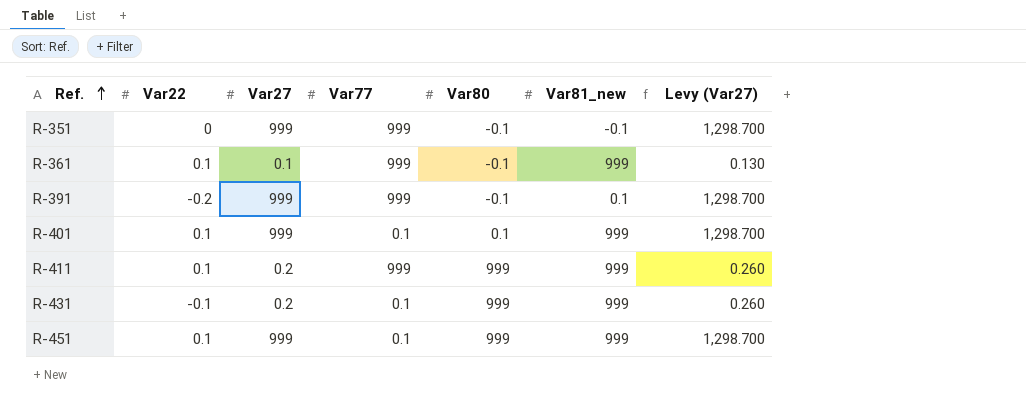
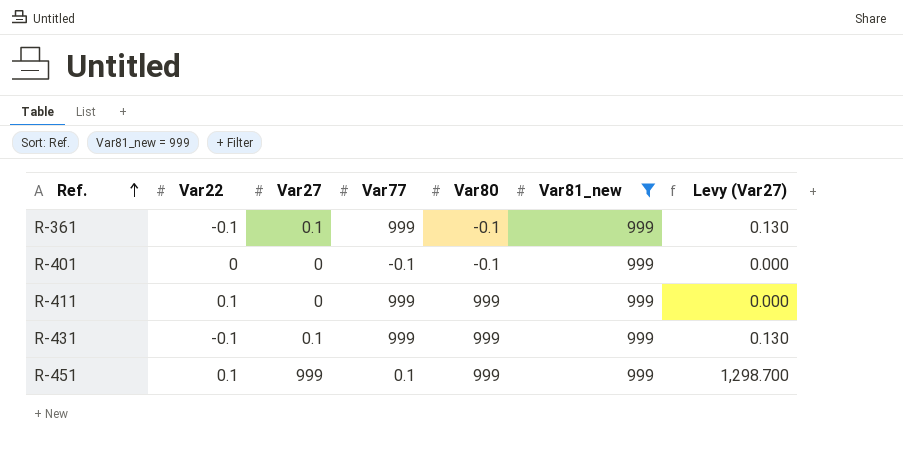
filter: none -> Var81_new = 999
R-361 | Var22: 0.1 -> -0.1
R-401 | Var22: 0.1 -> 0
R-401 | Var27: 999 -> 0
R-401 | Var77: 0.1 -> -0.1
R-401 | Var80: 0.1 -> -0.1
R-401 | Levy (Var27): 1,298.700 -> 0.000
R-411 | Var27: 0.2 -> 0
R-411 | Levy (Var27): 0.260 -> 0.000
R-431 | Var27: 0.2 -> 0.1
R-431 | Var77: 0.1 -> 999
R-431 | Levy (Var27): 0.260 -> 0.130

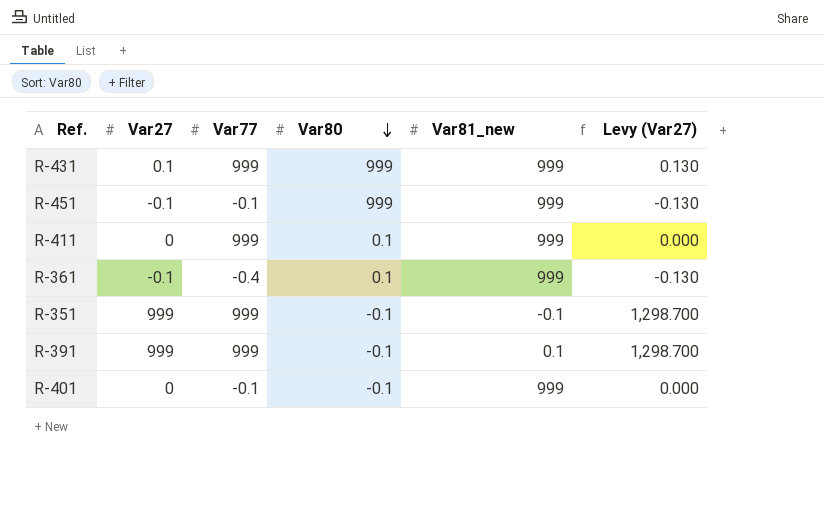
filter: Var81_new = 999 -> none
row order: Ref. ascending -> Var80 descending
column Var22 | position: 2 -> none
R-451 | Var27: 999 -> -0.1
R-451 | Var77: 0.1 -> -0.1
R-451 | Levy (Var27): 1,298.700 -> -0.130
R-411 | Var80: 999 -> 0.1
R-361 | Var27: 0.1 -> -0.1
R-361 | Var77: 999 -> -0.4
R-361 | Var80: -0.1 -> 0.1
R-361 | Levy (Var27): 0.130 -> -0.130

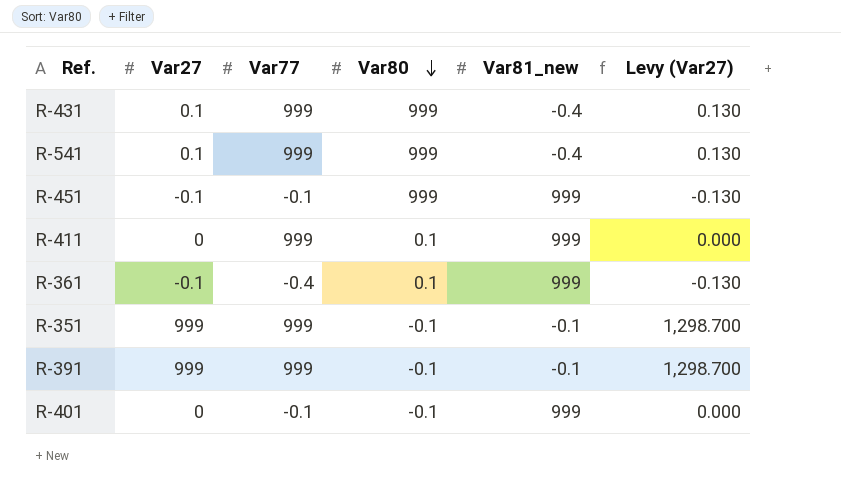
R-431 | Var81_new: 999 -> -0.4
row R-541: none -> 0.1 | 999 | 999 | -0.4 | 0.130
R-391 | Var81_new: 0.1 -> -0.1

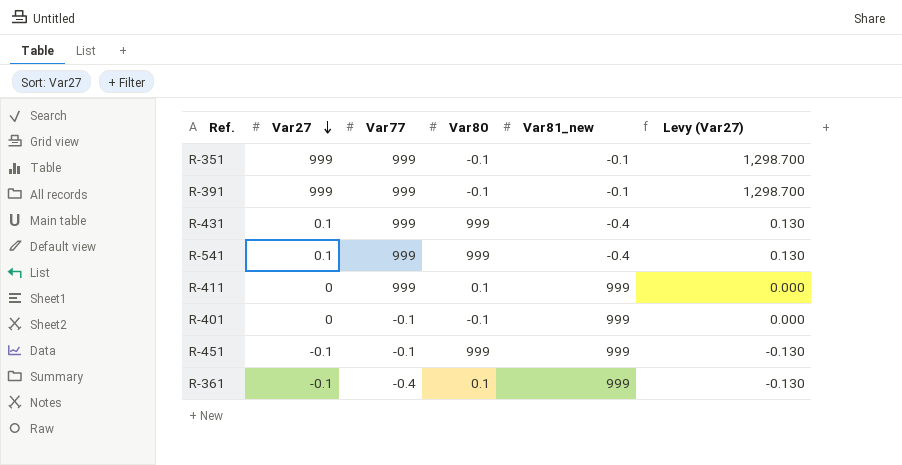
row order: Var80 descending -> Var27 descending

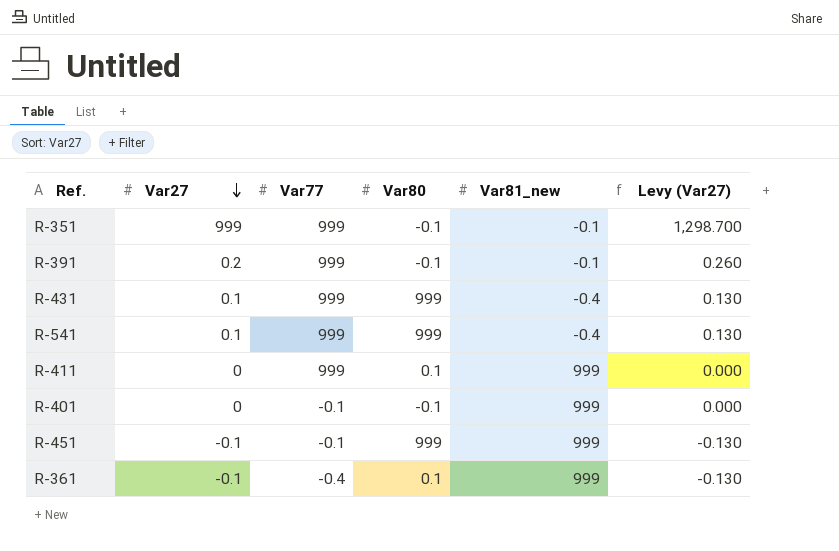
R-391 | Var27: 999 -> 0.2
R-391 | Levy (Var27): 1,298.700 -> 0.260

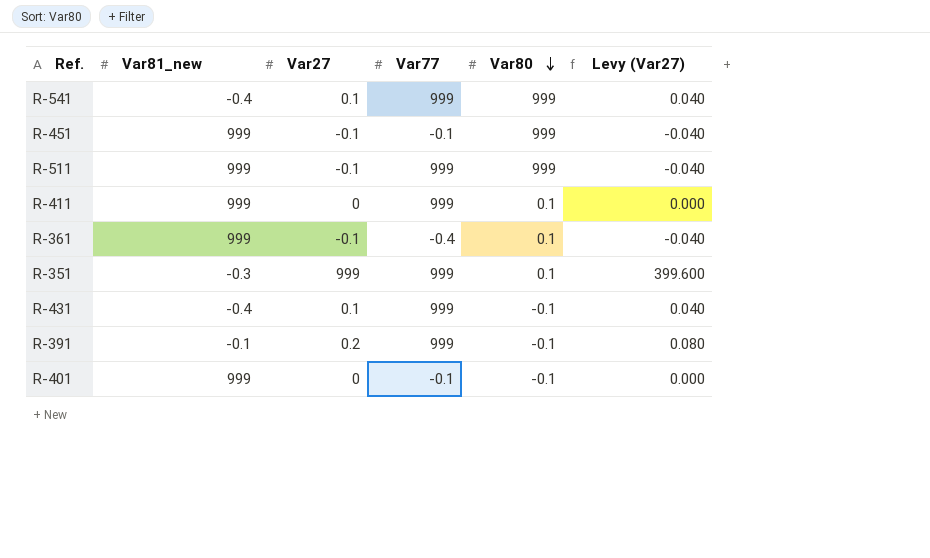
row order: Var27 descending -> Var80 descending
column Var81_new | position: 5 -> 2
column Levy (Var27) | formula: [Var27] * 1.3 -> [Var27] * 0.4
row R-511: none -> 999 | -0.1 | 999 | 999 | -0.040
R-351 | Var81_new: -0.1 -> -0.3
R-351 | Var80: -0.1 -> 0.1
R-431 | Var80: 999 -> -0.1

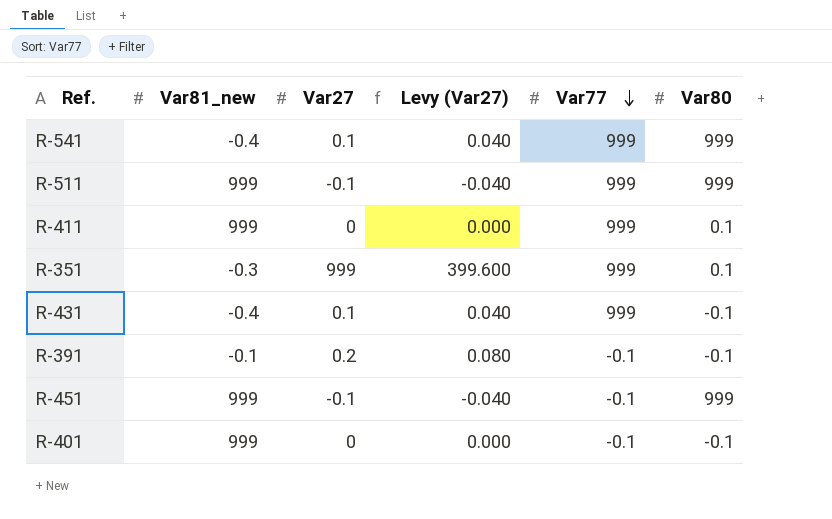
row order: Var80 descending -> Var77 descending
column Levy (Var27) | position: 6 -> 4
row R-361: 999 | -0.1 | -0.4 | 0.1 | -0.040 -> none
R-391 | Var77: 999 -> -0.1

